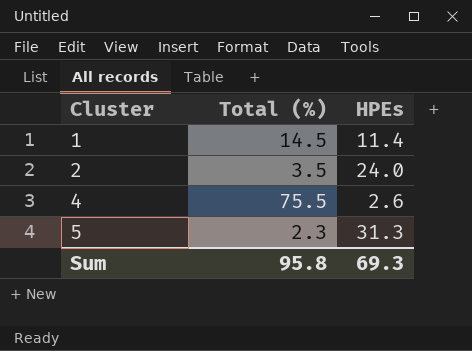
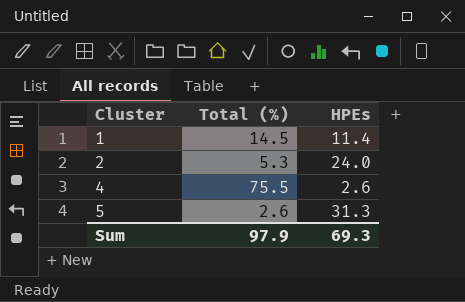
2 | Total (%): 3.5 -> 5.3
5 | Total (%): 2.3 -> 2.6
Sum | Total (%): 95.8 -> 97.9

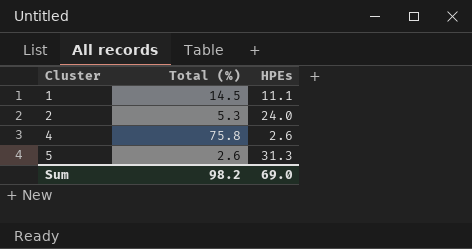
1 | HPEs: 11.4 -> 11.1
4 | Total (%): 75.5 -> 75.8
Sum | Total (%): 97.9 -> 98.2
Sum | HPEs: 69.3 -> 69.0

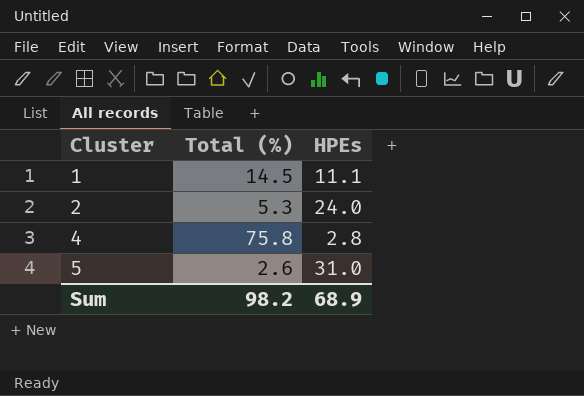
4 | HPEs: 2.6 -> 2.8
5 | HPEs: 31.3 -> 31.0
Sum | HPEs: 69.0 -> 68.9

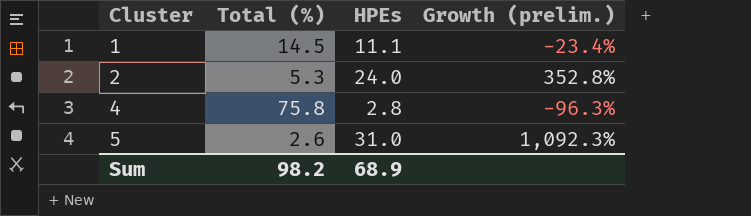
column Growth (prelim.) | formula: none -> ([HPEs] - [Total (%)]) / [Total (%)]

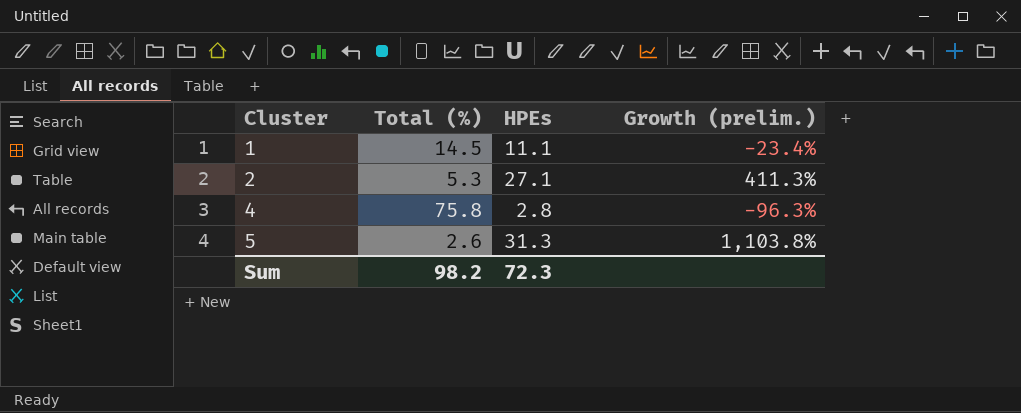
2 | HPEs: 24.0 -> 27.1
2 | Growth (prelim.): 352.8% -> 411.3%
5 | HPEs: 31.0 -> 31.3
5 | Growth (prelim.): 1,092.3% -> 1,103.8%
Sum | HPEs: 68.9 -> 72.3

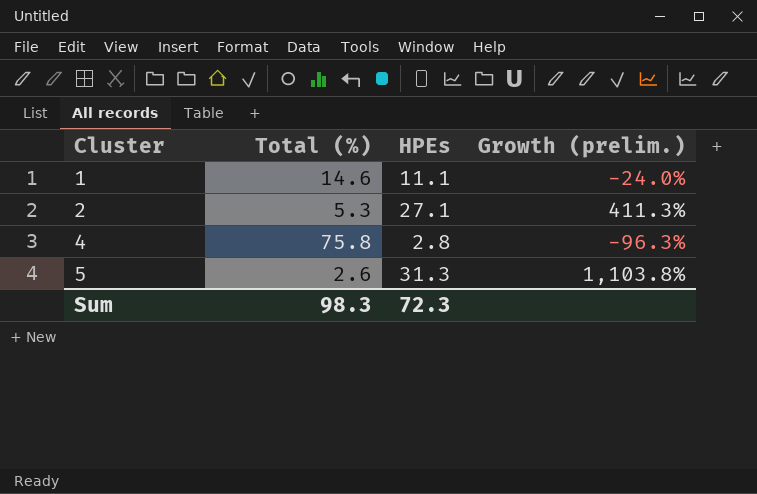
1 | Total (%): 14.5 -> 14.6
1 | Growth (prelim.): -23.4% -> -24.0%
Sum | Total (%): 98.2 -> 98.3

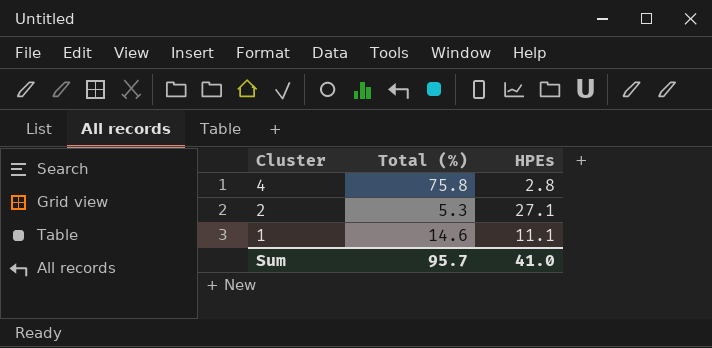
row order: Cluster ascending -> Cluster descending
column Growth (prelim.) | formula: ([HPEs] - [Total (%)]) / [Total (%)] -> none
row 5: 2.6 | 31.3 | 1,103.8% -> none
Sum | Total (%): 98.3 -> 95.7
Sum | HPEs: 72.3 -> 41.0

